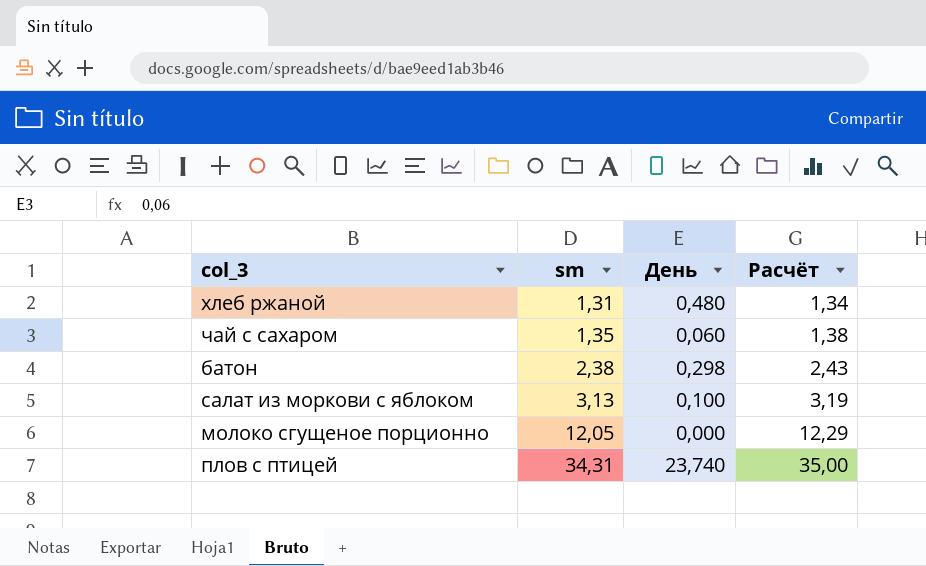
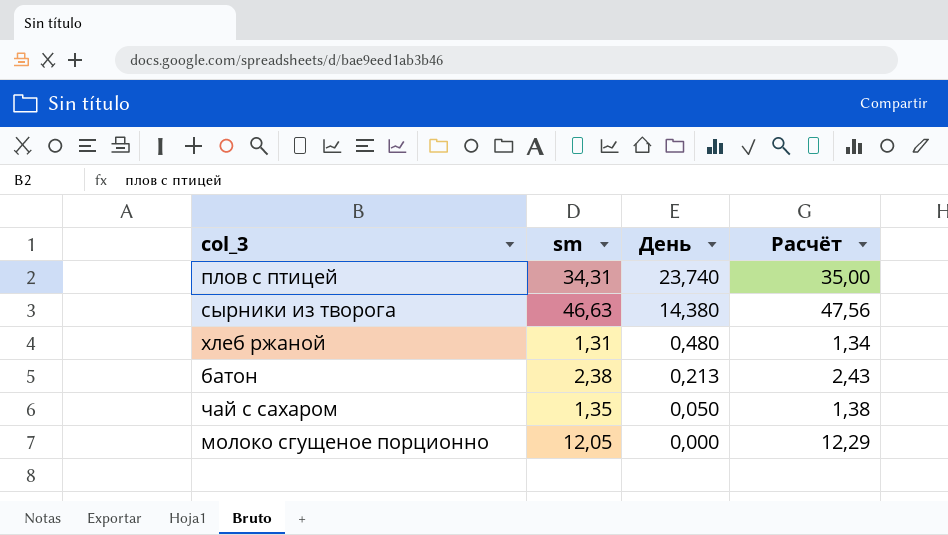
row order: sm ascending -> День descending
row салат из моркови с яблоком: 3,13 | 0,100 | 3,19 -> none
row сырники из творога: none -> 46,63 | 14,380 | 47,56
батон | День: 0,298 -> 0,213
чай с сахаром | День: 0,060 -> 0,050

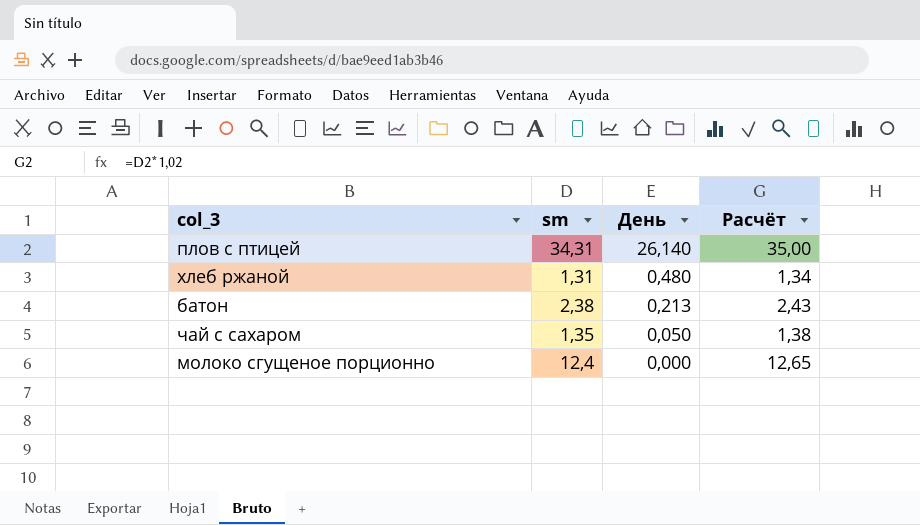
row сырники из творога: 46,63 | 14,380 | 47,56 -> none
плов с птицей | День: 23,740 -> 26,140
молоко сгущеное порционно | sm: 12,05 -> 12,4
молоко сгущеное порционно | Расчёт: 12,29 -> 12,65

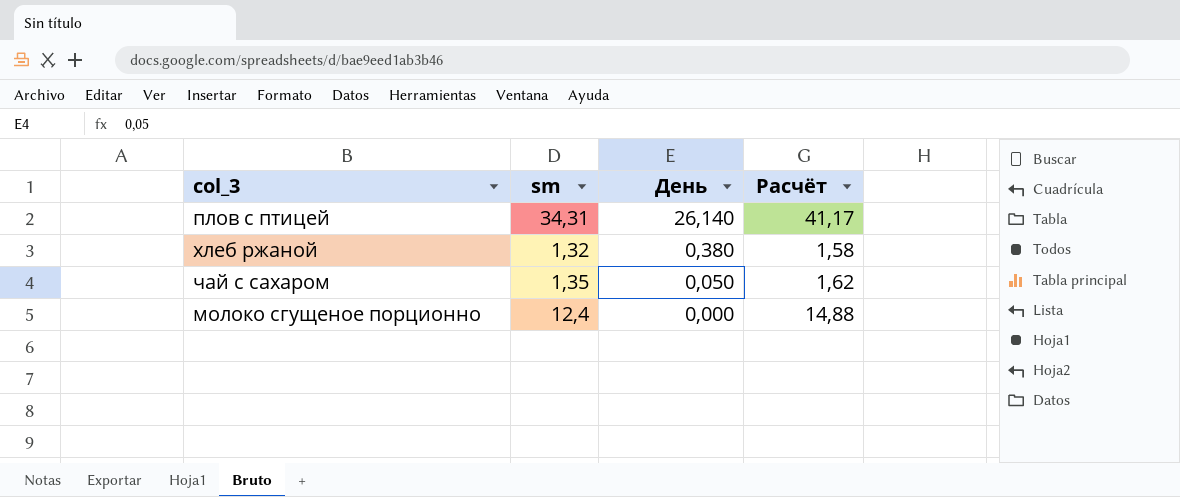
column Расчёт | formula: [sm] * 1,02 -> [sm] * 1,2
row батон: 2,38 | 0,213 | 2,43 -> none
хлеб ржаной | sm: 1,31 -> 1,32
хлеб ржаной | День: 0,480 -> 0,380

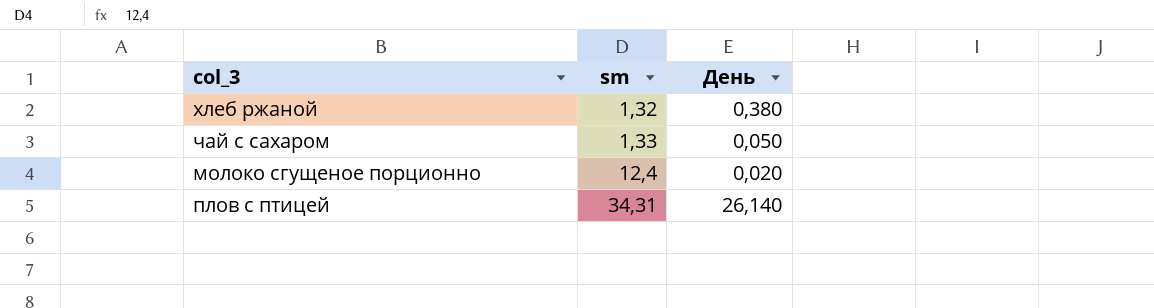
row order: День descending -> sm ascending
column Расчёт | formula: [sm] * 1,2 -> none
чай с сахаром | sm: 1,35 -> 1,33
молоко сгущеное порционно | День: 0,000 -> 0,020

